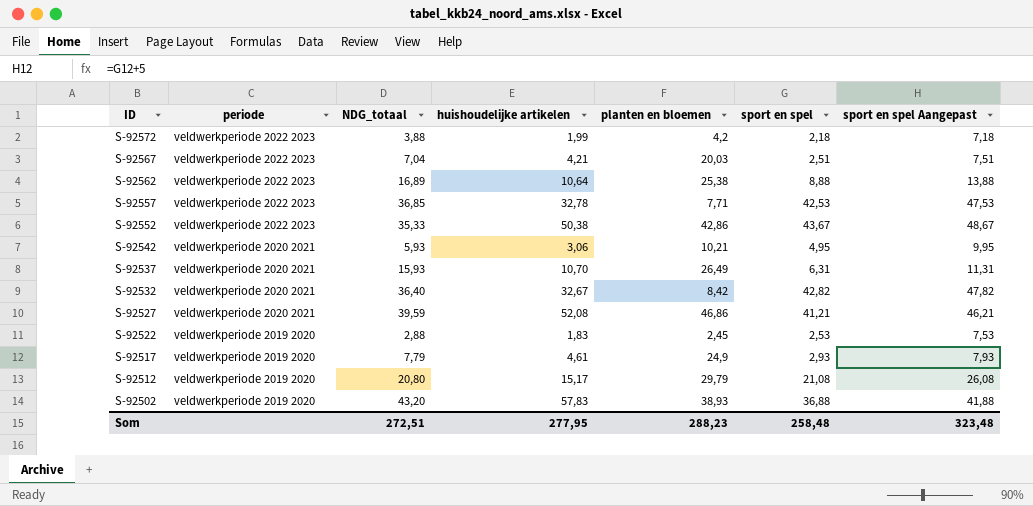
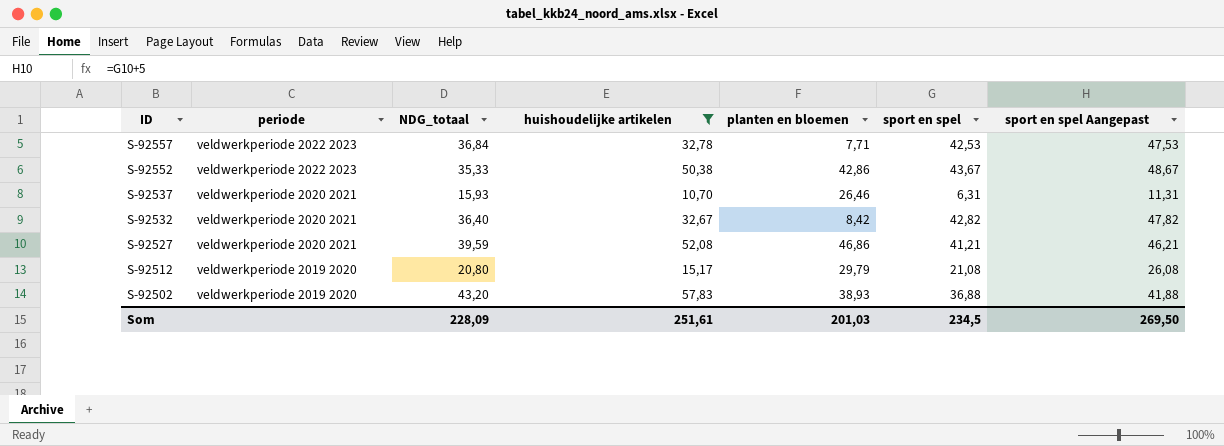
filter: none -> huishoudelijke artikelen >= 10,70
S-92557 | NDG_totaal: 36,85 -> 36,84
S-92537 | planten en bloemen: 26,49 -> 26,46
Som | NDG_totaal: 272,51 -> 228,09
Som | huishoudelijke artikelen: 277,95 -> 251,61
Som | planten en bloemen: 288,23 -> 201,03
Som | sport en spel: 258,48 -> 234,5
Som | sport en spel Aangepast: 323,48 -> 269,50

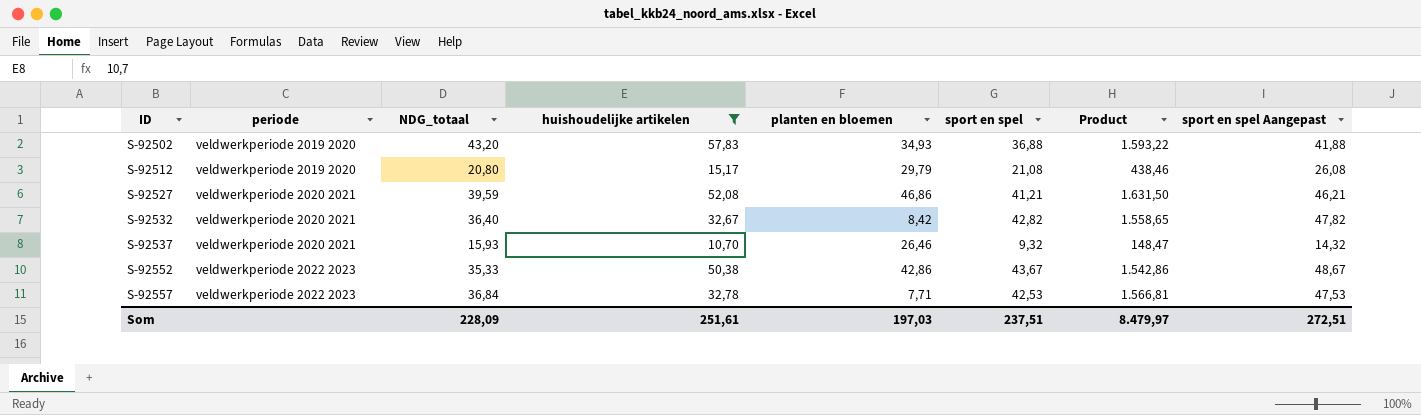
row order: ID descending -> ID ascending
column Product | formula: none -> [NDG_totaal] * [sport en spel]
S-92502 | planten en bloemen: 38,93 -> 34,93
S-92537 | sport en spel: 6,31 -> 9,32
S-92537 | sport en spel Aangepast: 11,31 -> 14,32
Som | planten en bloemen: 201,03 -> 197,03
Som | sport en spel: 234,5 -> 237,51
Som | sport en spel Aangepast: 269,50 -> 272,51

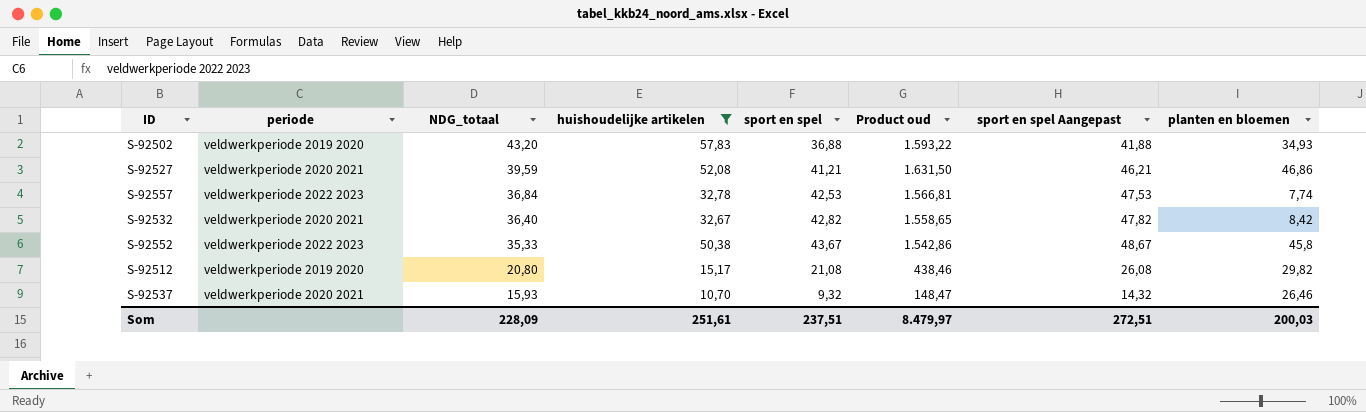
row order: ID ascending -> NDG_totaal descending
column name: Product -> Product oud
column planten en bloemen | position: 5 -> 8
S-92557 | planten en bloemen: 7,71 -> 7,74
S-92552 | planten en bloemen: 42,86 -> 45,8
S-92512 | planten en bloemen: 29,79 -> 29,82
Som | planten en bloemen: 197,03 -> 200,03

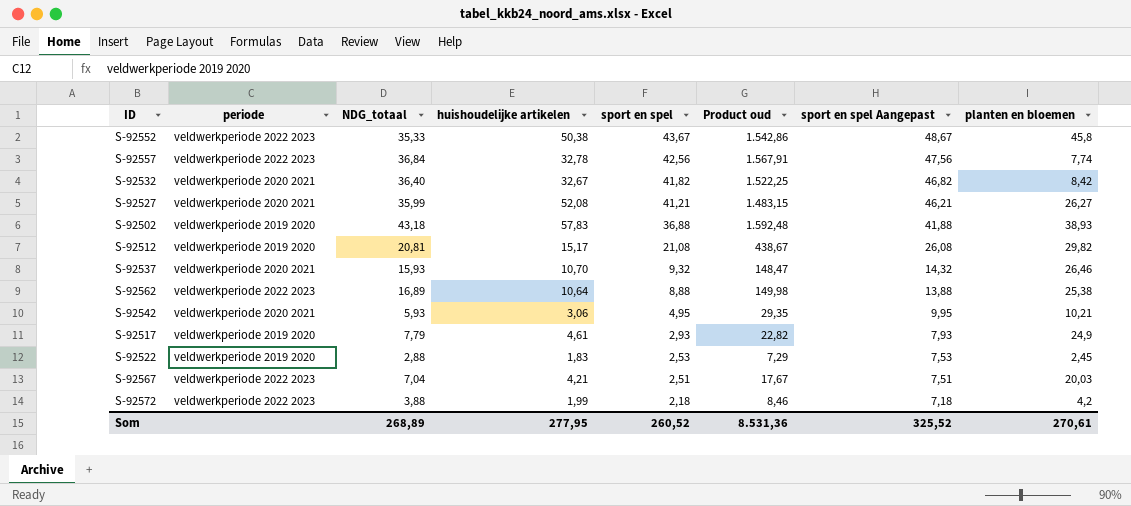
filter: huishoudelijke artikelen >= 10,70 -> none
row order: NDG_totaal descending -> sport en spel descending
S-92557 | sport en spel: 42,53 -> 42,56
S-92557 | Product oud: 1.566,81 -> 1.567,91
S-92557 | sport en spel Aangepast: 47,53 -> 47,56
S-92532 | sport en spel: 42,82 -> 41,82
S-92532 | Product oud: 1.558,65 -> 1.522,25
S-92532 | sport en spel Aangepast: 47,82 -> 46,82
S-92527 | NDG_totaal: 39,59 -> 35,99
S-92527 | Product oud: 1.631,50 -> 1.483,15
S-92527 | planten en bloemen: 46,86 -> 26,27
S-92502 | NDG_totaal: 43,20 -> 43,18
S-92502 | Product oud: 1.593,22 -> 1.592,48
S-92502 | planten en bloemen: 34,93 -> 38,93
S-92512 | NDG_totaal: 20,80 -> 20,81
S-92512 | Product oud: 438,46 -> 438,67
Som | NDG_totaal: 228,09 -> 268,89
Som | huishoudelijke artikelen: 251,61 -> 277,95
Som | sport en spel: 237,51 -> 260,52
Som | Product oud: 8.479,97 -> 8.531,36
Som | sport en spel Aangepast: 272,51 -> 325,52
Som | planten en bloemen: 200,03 -> 270,61

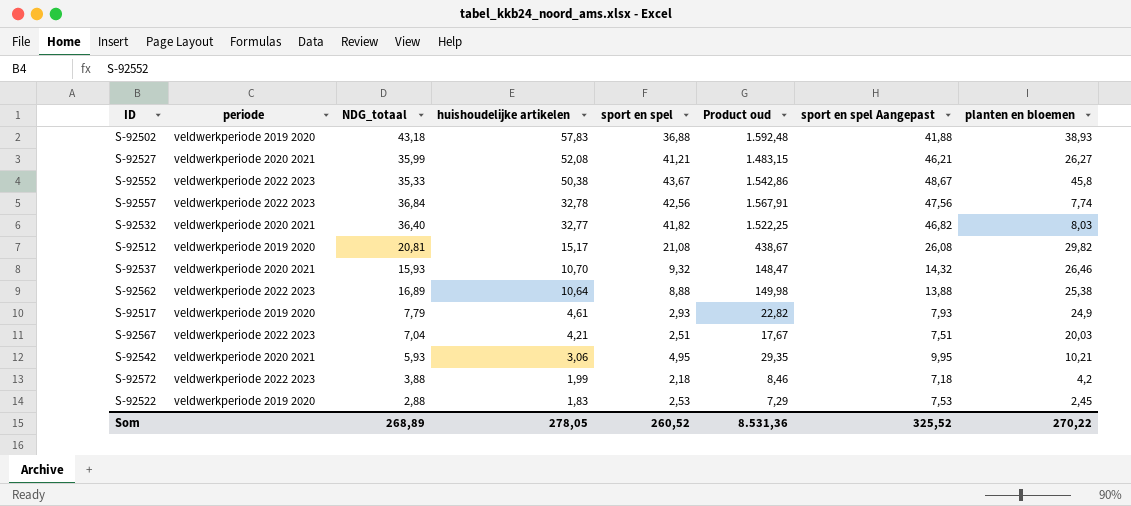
row order: sport en spel descending -> huishoudelijke artikelen descending
S-92532 | huishoudelijke artikelen: 32,67 -> 32,77
S-92532 | planten en bloemen: 8,42 -> 8,03
Som | huishoudelijke artikelen: 277,95 -> 278,05
Som | planten en bloemen: 270,61 -> 270,22

